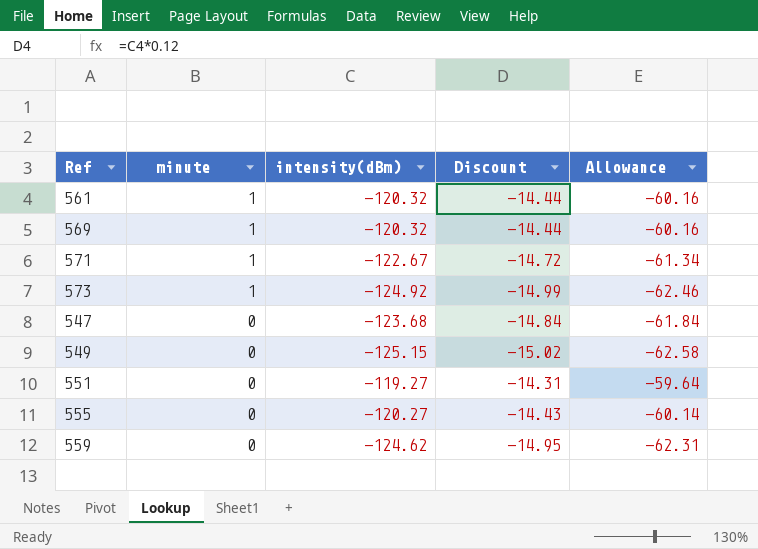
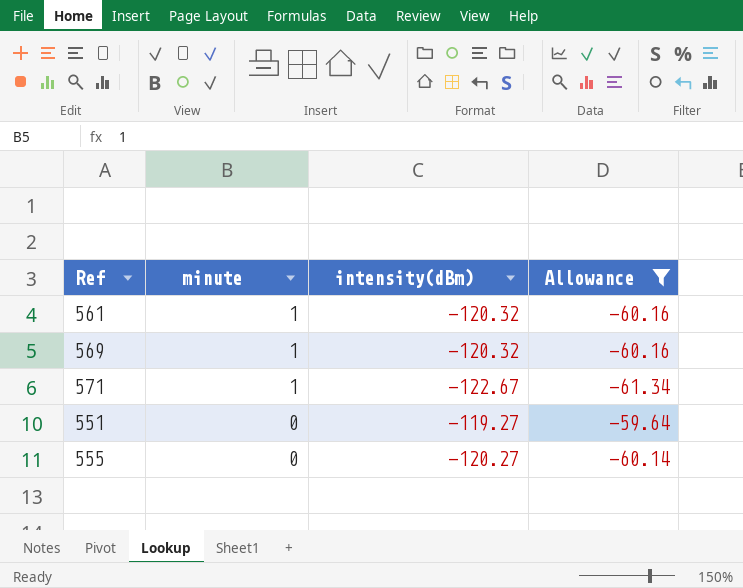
filter: none -> Allowance >= -61.34
column Discount | formula: [intensity(dBm)] * 0.12 -> none

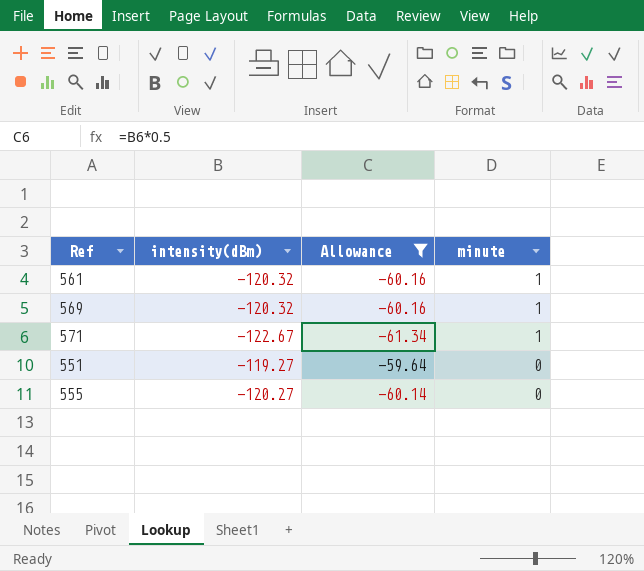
column minute | position: 2 -> 4

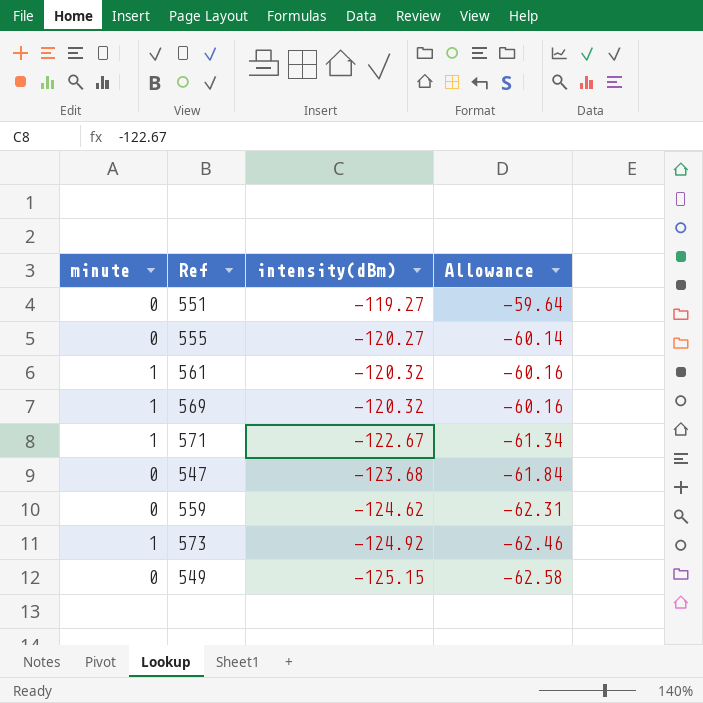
filter: Allowance >= -61.34 -> none
row order: minute descending -> intensity(dBm) descending
column minute | position: 4 -> 1

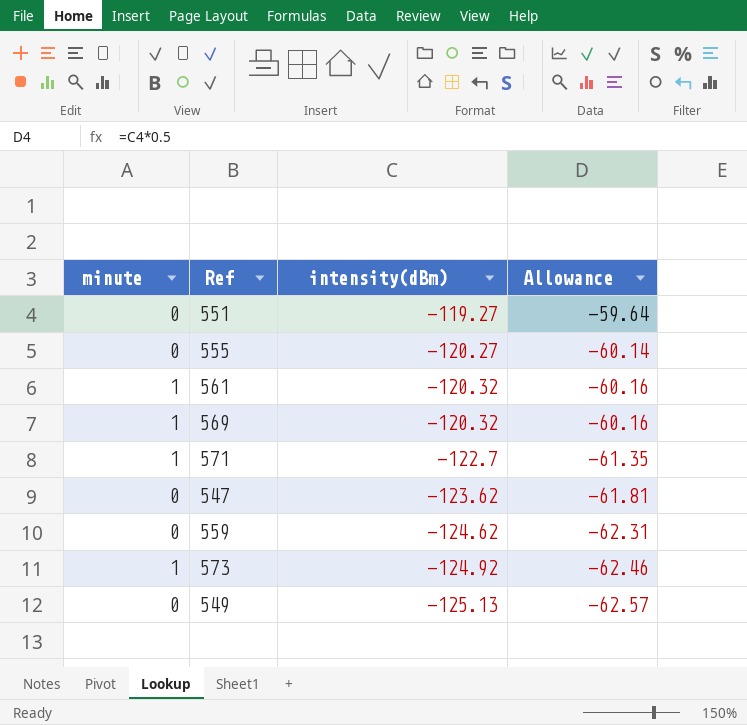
571 | intensity(dBm): -122.67 -> -122.7
571 | Allowance: -61.34 -> -61.35
547 | intensity(dBm): -123.68 -> -123.62
547 | Allowance: -61.84 -> -61.81
549 | intensity(dBm): -125.15 -> -125.13
549 | Allowance: -62.58 -> -62.57

